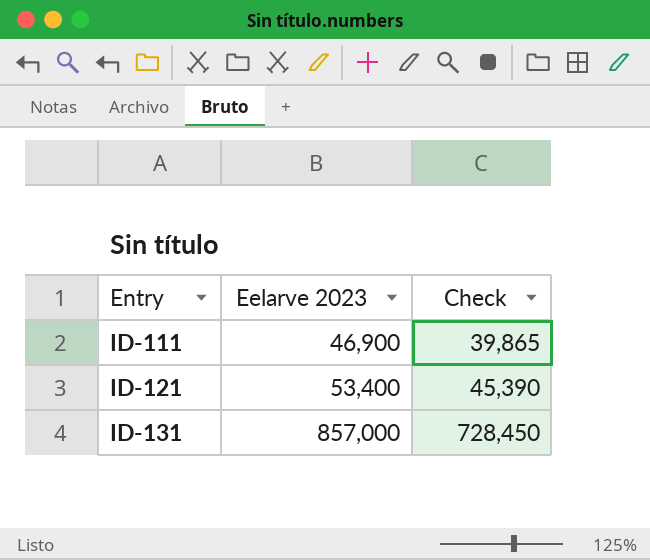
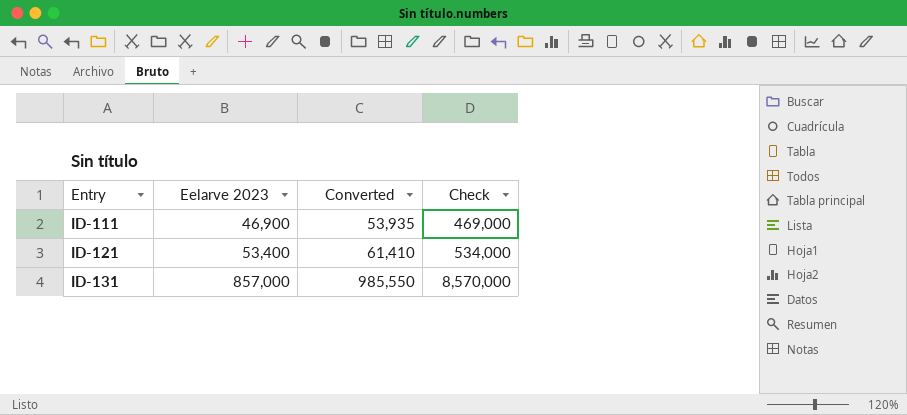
column Converted | formula: none -> [Eelarve 2023] * 1.15
column Check | formula: [Eelarve 2023] * 0.85 -> [Eelarve 2023] * 10

